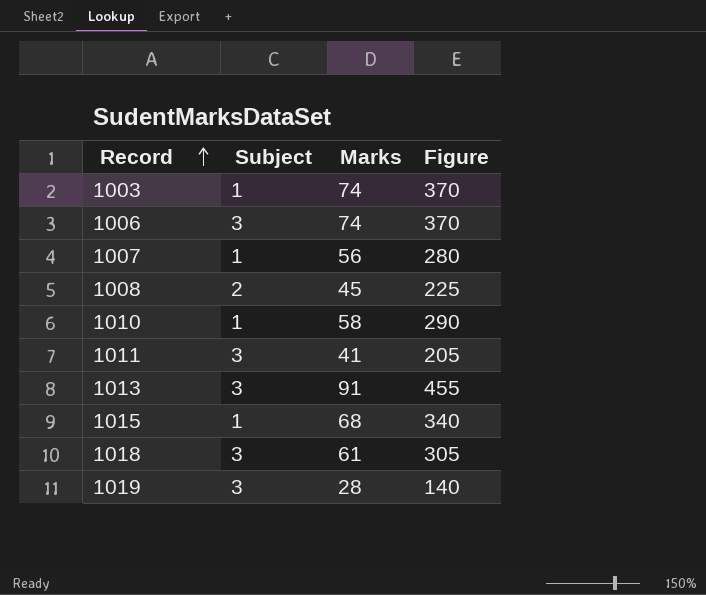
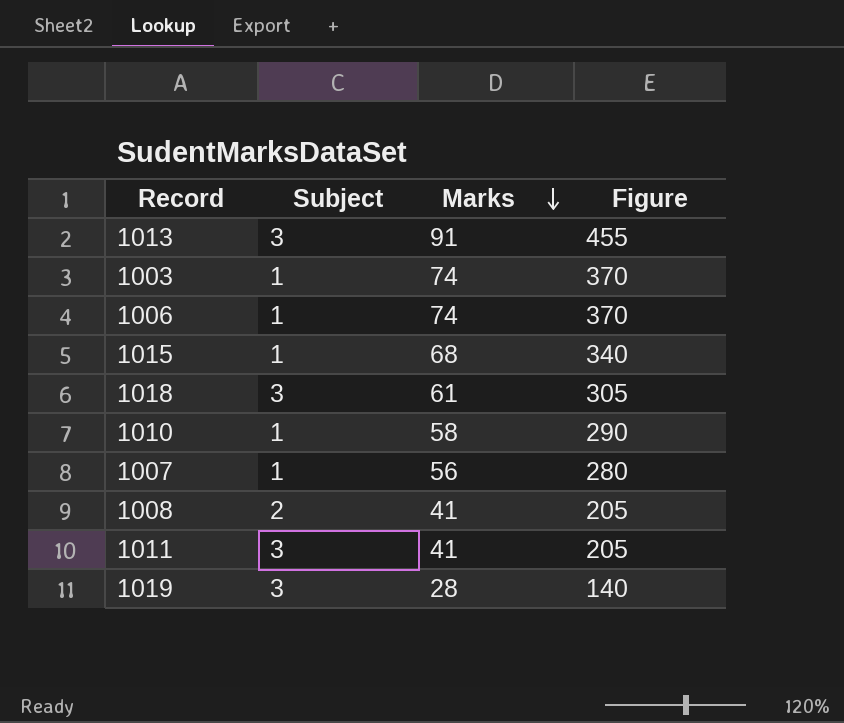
row order: Record ascending -> Marks descending
1006 | Subject: 3 -> 1
1008 | Marks: 45 -> 41
1008 | Figure: 225 -> 205

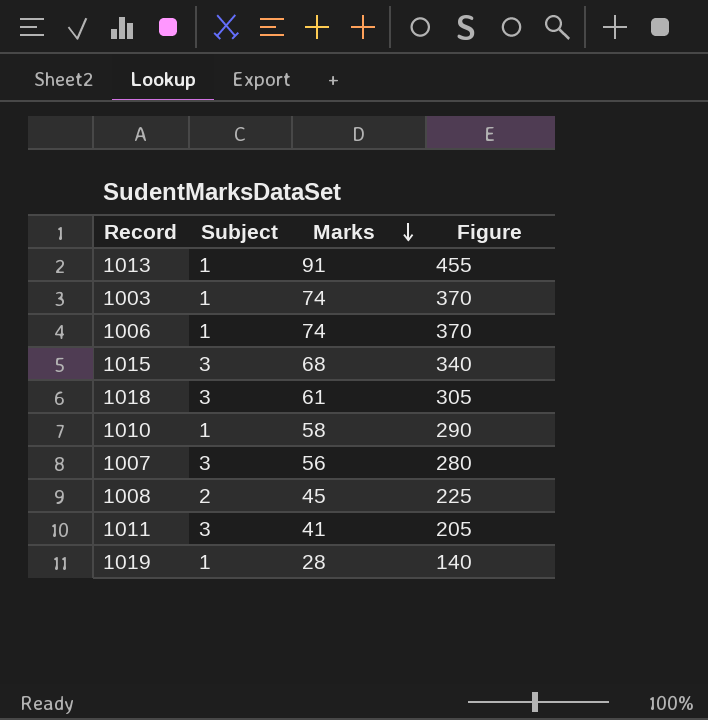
1013 | Subject: 3 -> 1
1015 | Subject: 1 -> 3
1007 | Subject: 1 -> 3
1008 | Marks: 41 -> 45
1008 | Figure: 205 -> 225
1019 | Subject: 3 -> 1

